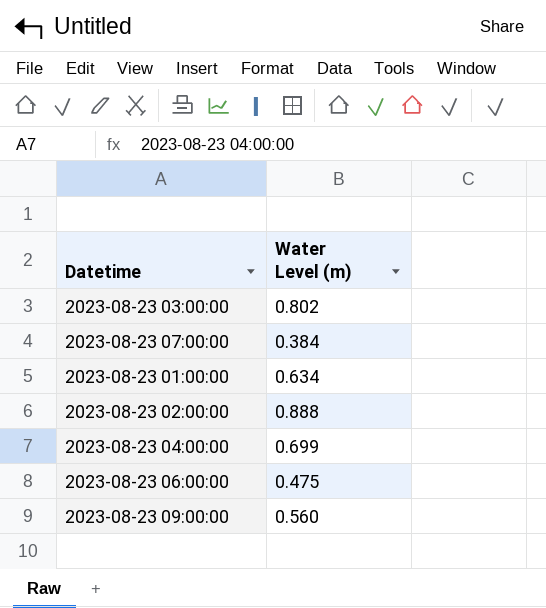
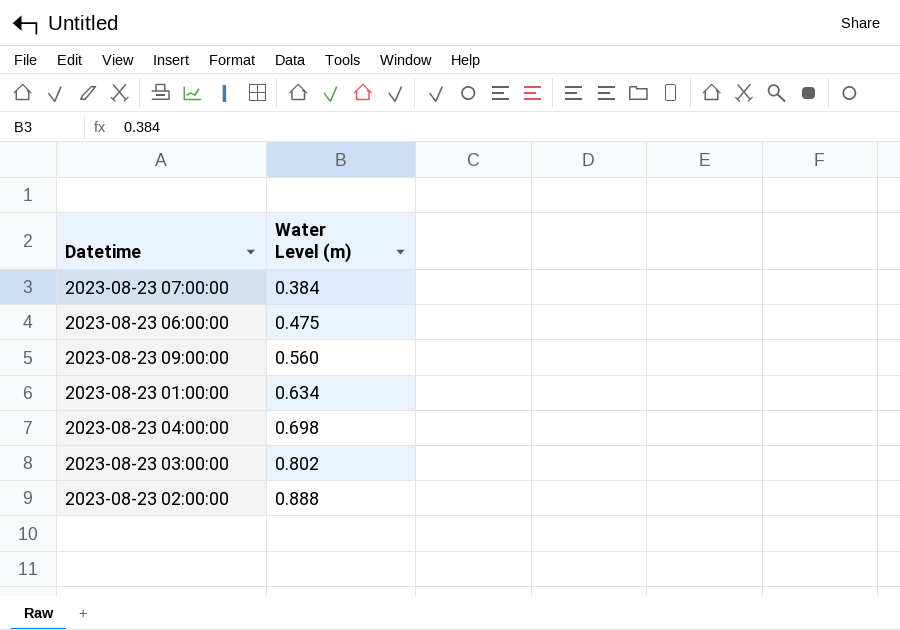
row order: none -> Water Level (m) ascending
2023-08-23 04:00:00 | Water Level (m): 0.699 -> 0.698

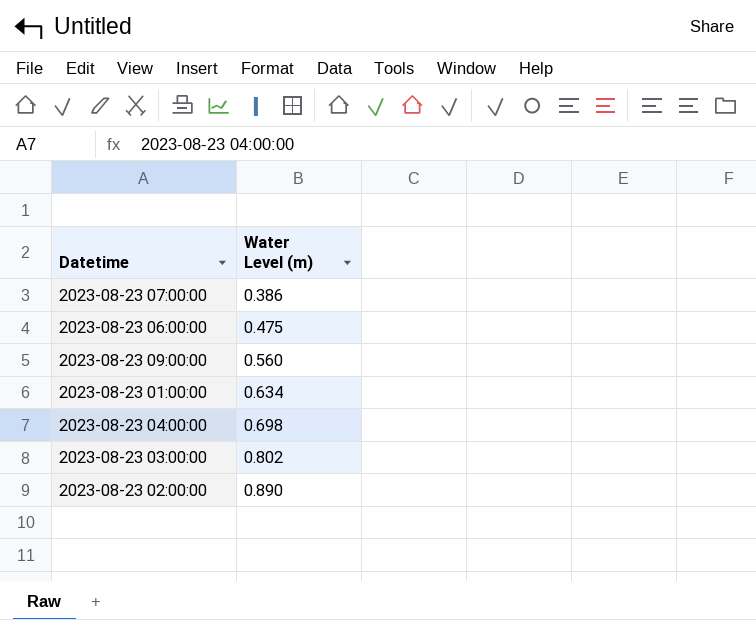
2023-08-23 07:00:00 | Water Level (m): 0.384 -> 0.386
2023-08-23 02:00:00 | Water Level (m): 0.888 -> 0.890

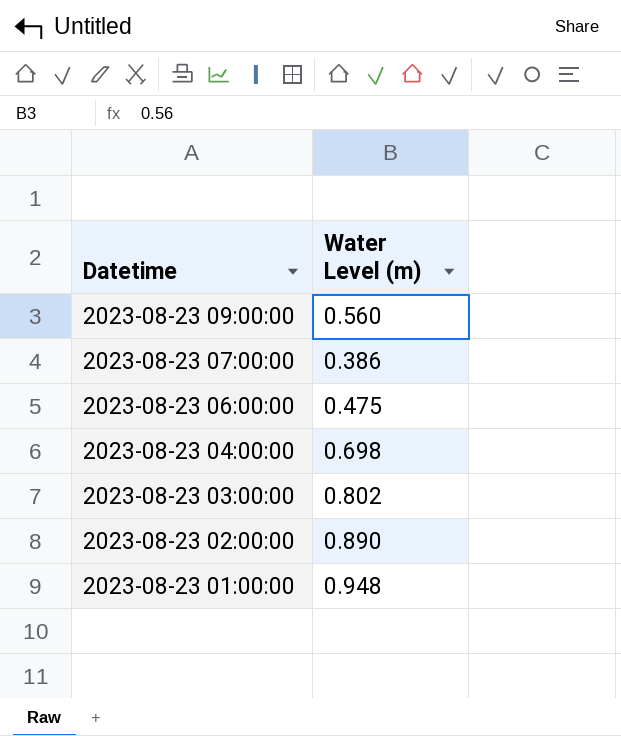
row order: Water Level (m) ascending -> Datetime descending
2023-08-23 01:00:00 | Water Level (m): 0.634 -> 0.948

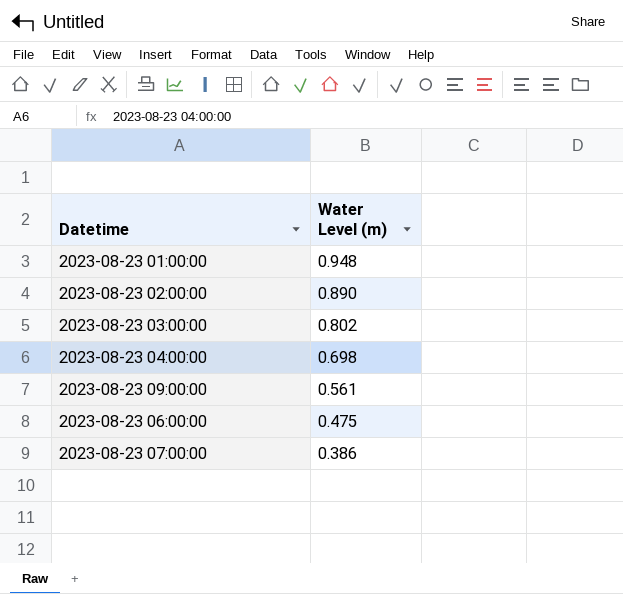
row order: Datetime descending -> Water Level (m) descending
2023-08-23 09:00:00 | Water Level (m): 0.560 -> 0.561

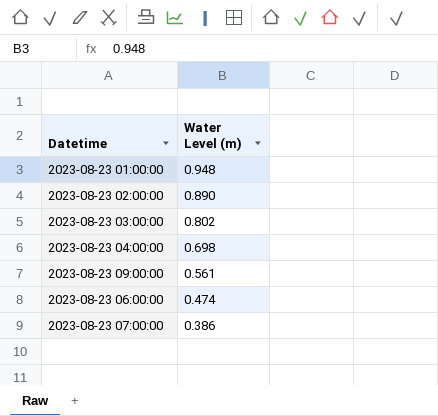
2023-08-23 06:00:00 | Water Level (m): 0.475 -> 0.474

